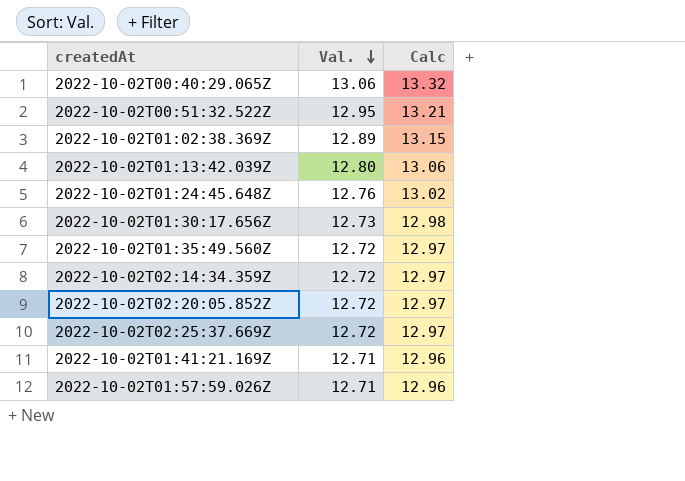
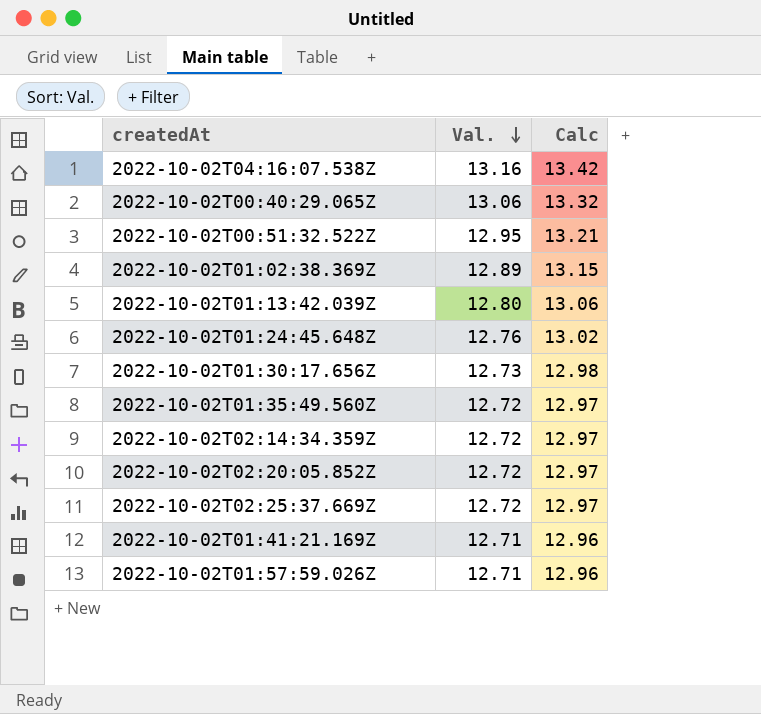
row 2022-10-02T04:16:07.538Z: none -> 13.16 | 13.42

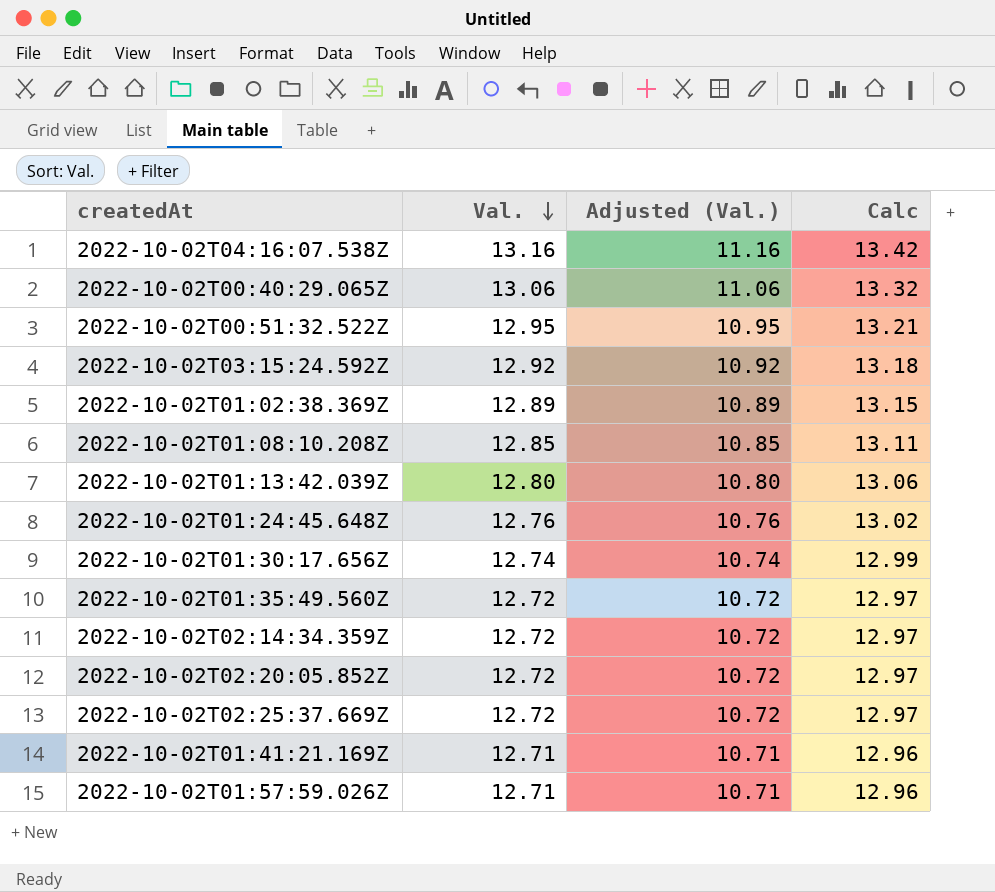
column Adjusted (Val.) | formula: none -> [Val.] - 2
row 2022-10-02T03:15:24.592Z: none -> 12.92 | 10.92 | 13.18
row 2022-10-02T01:08:10.208Z: none -> 12.85 | 10.85 | 13.11
2022-10-02T01:30:17.656Z | Val.: 12.73 -> 12.74
2022-10-02T01:30:17.656Z | Calc: 12.98 -> 12.99

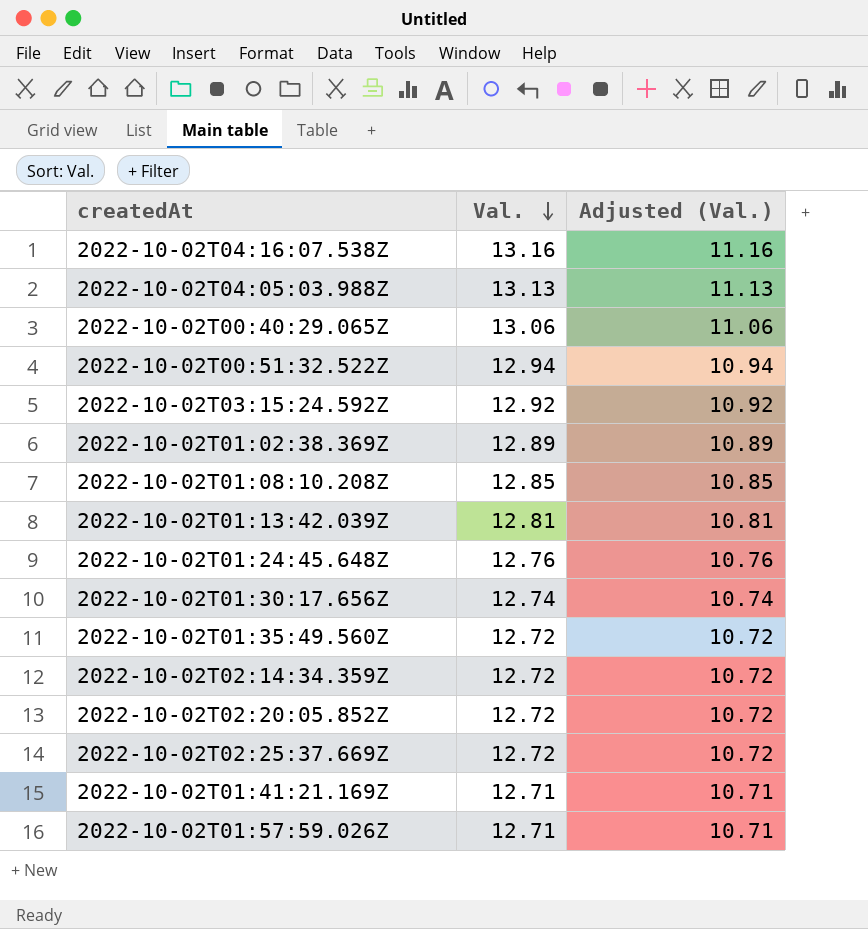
column Calc | formula: [Val.] * 1.02 -> none
row 2022-10-02T04:05:03.988Z: none -> 13.13 | 11.13
2022-10-02T00:51:32.522Z | Val.: 12.95 -> 12.94
2022-10-02T00:51:32.522Z | Adjusted (Val.): 10.95 -> 10.94
2022-10-02T01:13:42.039Z | Val.: 12.80 -> 12.81
2022-10-02T01:13:42.039Z | Adjusted (Val.): 10.80 -> 10.81

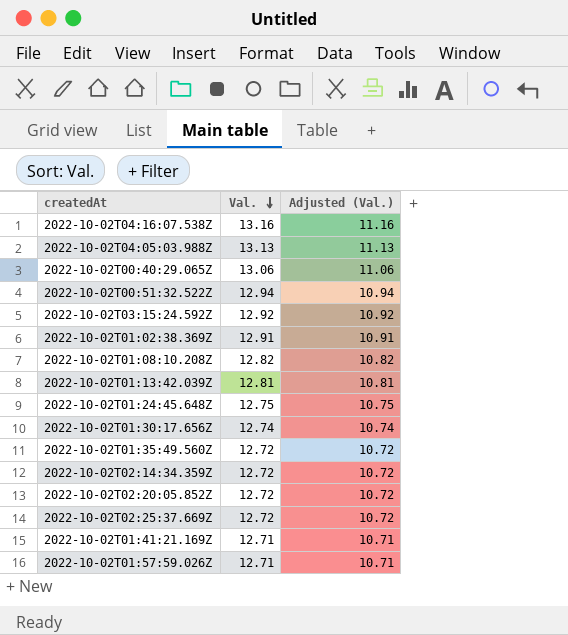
2022-10-02T01:02:38.369Z | Val.: 12.89 -> 12.91
2022-10-02T01:02:38.369Z | Adjusted (Val.): 10.89 -> 10.91
2022-10-02T01:08:10.208Z | Val.: 12.85 -> 12.82
2022-10-02T01:08:10.208Z | Adjusted (Val.): 10.85 -> 10.82
2022-10-02T01:24:45.648Z | Val.: 12.76 -> 12.75
2022-10-02T01:24:45.648Z | Adjusted (Val.): 10.76 -> 10.75

